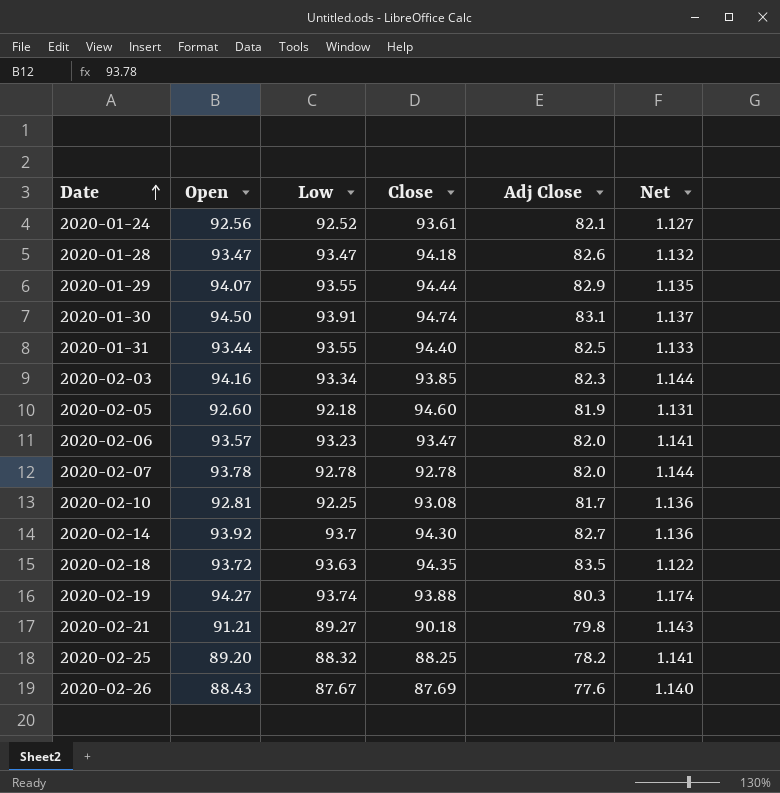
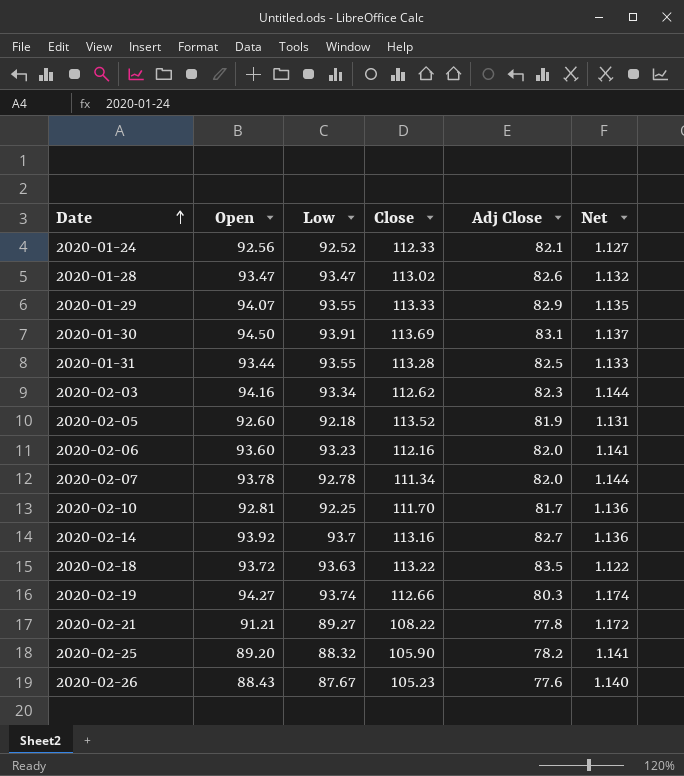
2020-01-24 | Close: 93.61 -> 112.33
2020-01-28 | Close: 94.18 -> 113.02
2020-01-29 | Close: 94.44 -> 113.33
2020-01-30 | Close: 94.74 -> 113.69
2020-01-31 | Close: 94.40 -> 113.28
2020-02-03 | Close: 93.85 -> 112.62
2020-02-05 | Close: 94.60 -> 113.52
2020-02-06 | Open: 93.57 -> 93.60
2020-02-06 | Close: 93.47 -> 112.16
2020-02-07 | Close: 92.78 -> 111.34
2020-02-10 | Close: 93.08 -> 111.70
2020-02-14 | Close: 94.30 -> 113.16
2020-02-18 | Close: 94.35 -> 113.22
2020-02-19 | Close: 93.88 -> 112.66
2020-02-21 | Close: 90.18 -> 108.22
2020-02-21 | Adj Close: 79.8 -> 77.8
2020-02-21 | Net: 1.143 -> 1.172
2020-02-25 | Close: 88.25 -> 105.90
2020-02-26 | Close: 87.69 -> 105.23

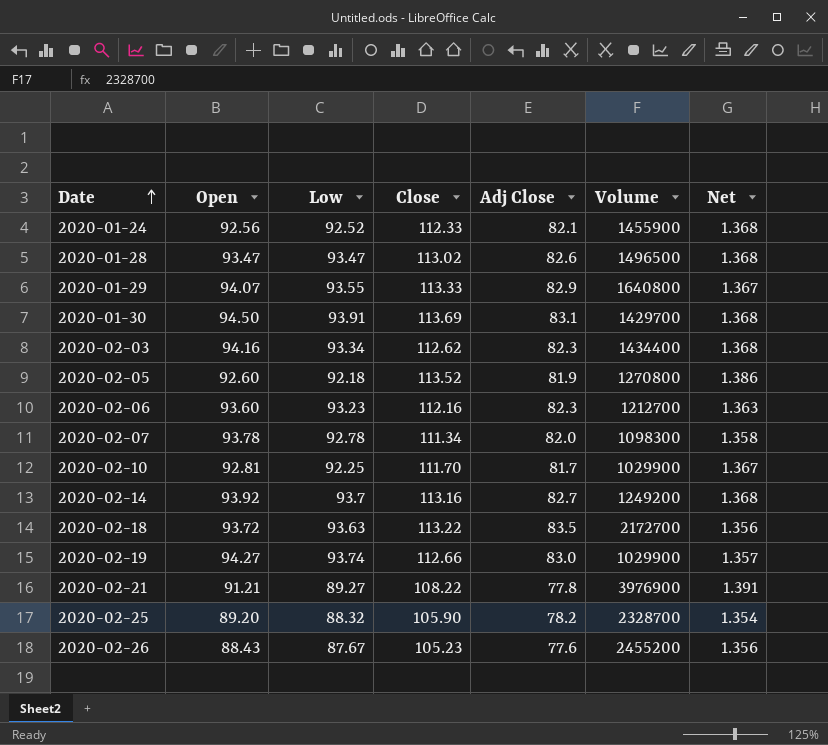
column Volume | position: none -> 6
column Net | formula: [Open] / [Adj Close] -> [Close] / [Adj Close]
row 2020-01-31: 93.44 | 93.55 | 113.28 | 82.5 | 1.133 -> none
2020-02-06 | Adj Close: 82.0 -> 82.3
2020-02-19 | Adj Close: 80.3 -> 83.0

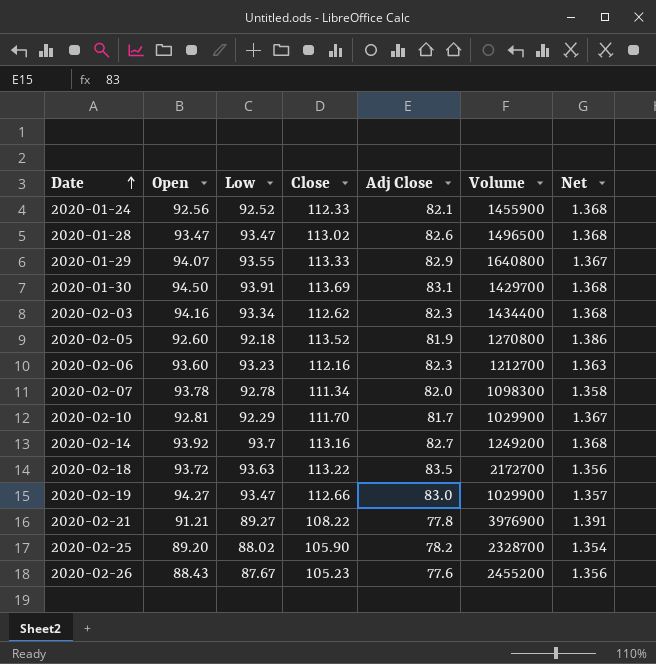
2020-02-10 | Low: 92.25 -> 92.29
2020-02-19 | Low: 93.74 -> 93.47
2020-02-25 | Low: 88.32 -> 88.02

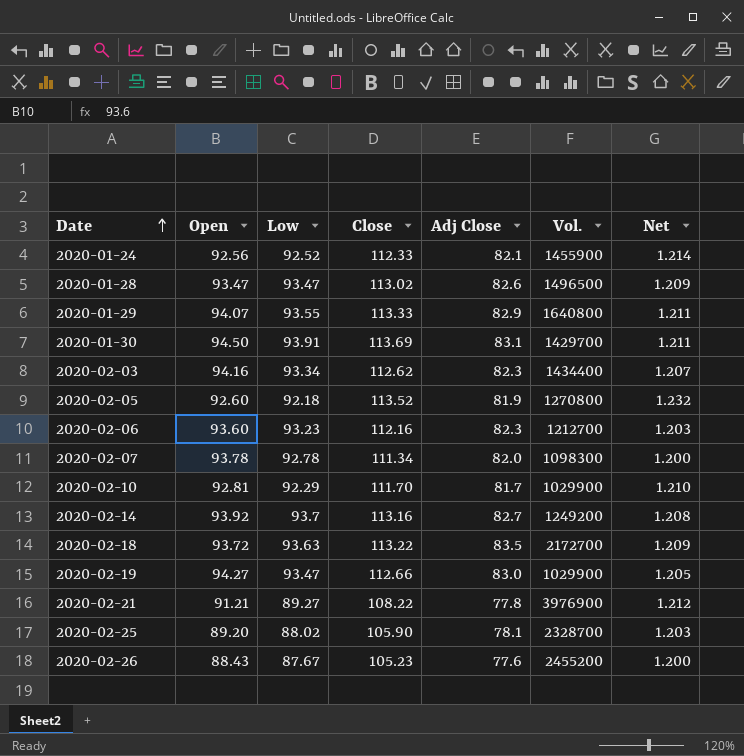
column name: Volume -> Vol.
column Net | formula: [Close] / [Adj Close] -> [Close] / [Low]
2020-02-25 | Adj Close: 78.2 -> 78.1

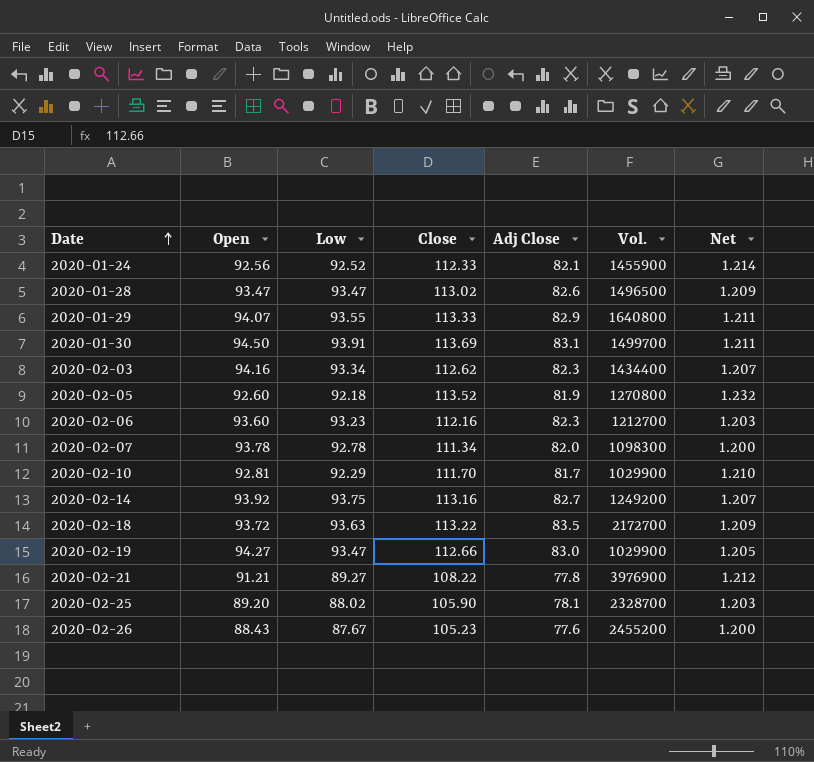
2020-01-30 | Vol.: 1429700 -> 1499700
2020-02-14 | Low: 93.7 -> 93.75
2020-02-14 | Net: 1.208 -> 1.207

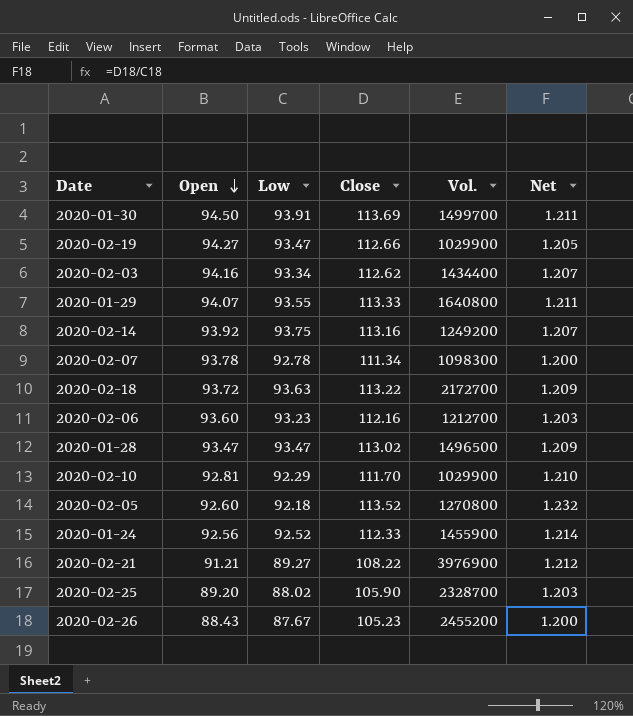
row order: Date ascending -> Open descending
column Adj Close | position: 5 -> none

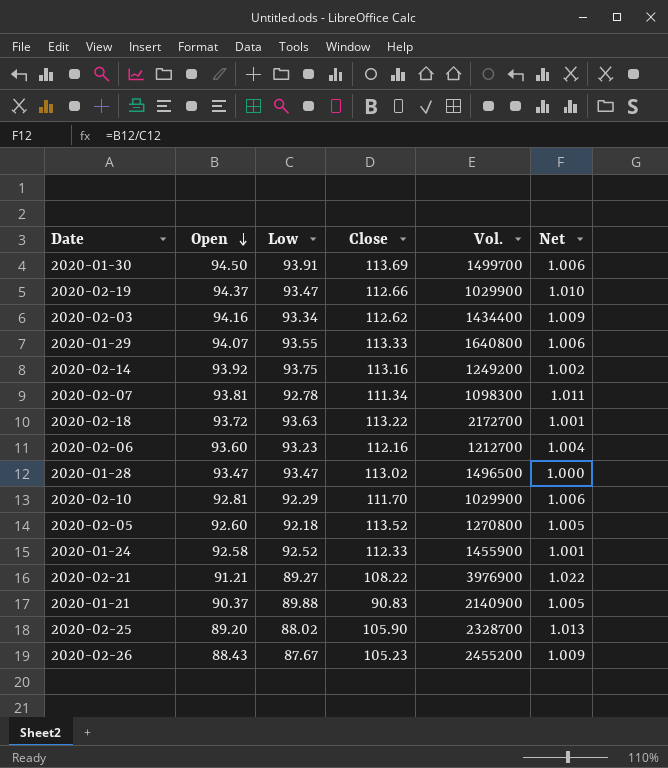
column Net | formula: [Close] / [Low] -> [Open] / [Low]
2020-02-19 | Open: 94.27 -> 94.37
2020-02-07 | Open: 93.78 -> 93.81
2020-01-24 | Open: 92.56 -> 92.58
row 2020-01-21: none -> 90.37 | 89.88 | 90.83 | 2140900 | 1.005

